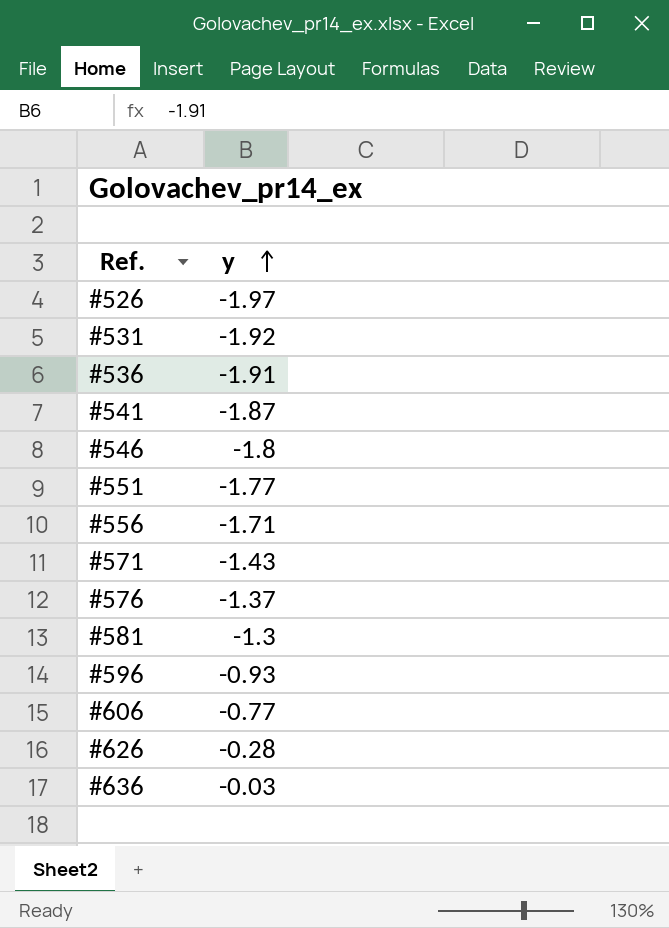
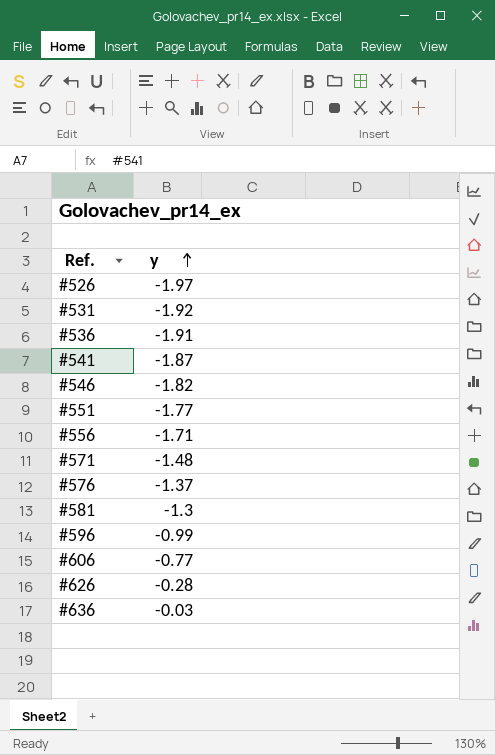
#546 | y: -1.8 -> -1.82
#571 | y: -1.43 -> -1.48
#596 | y: -0.93 -> -0.99

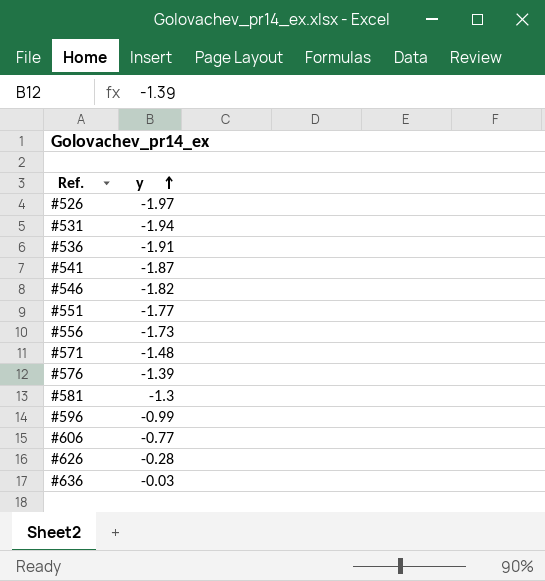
#531 | y: -1.92 -> -1.94
#556 | y: -1.71 -> -1.73
#576 | y: -1.37 -> -1.39

